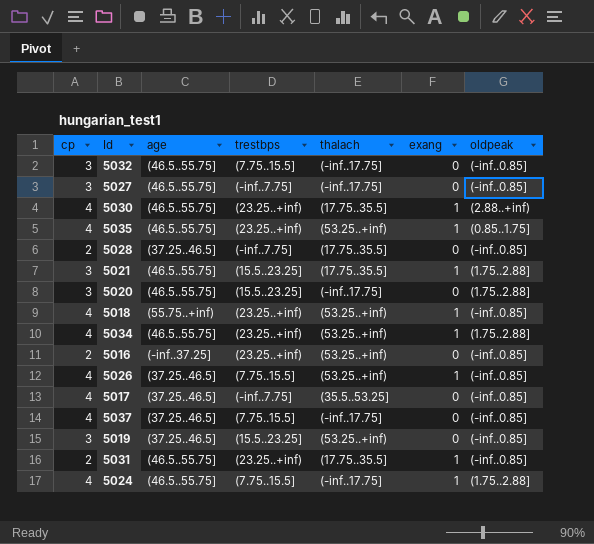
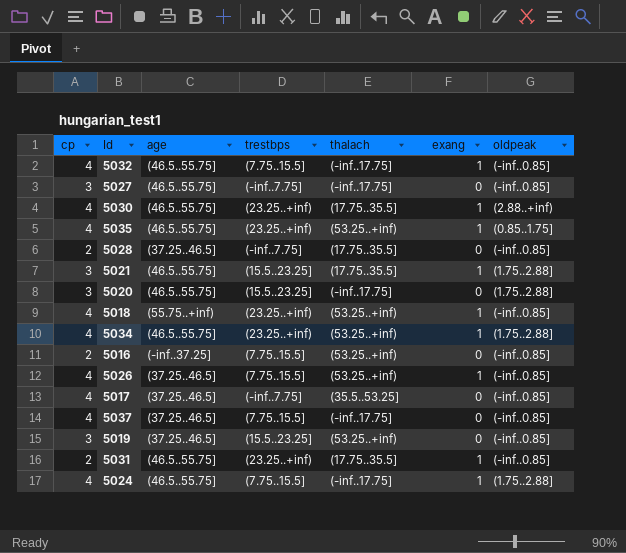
5032 | cp: 3 -> 4
5032 | exang: 0 -> 1
5016 | trestbps: (23.25..+inf) -> (7.75..15.5]

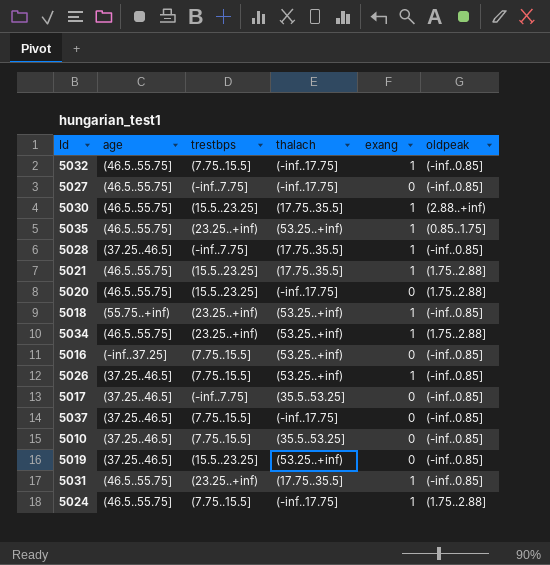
column cp | position: 1 -> none
5030 | trestbps: (23.25..+inf) -> (15.5..23.25]
5028 | exang: 0 -> 1
row 5010: none -> (37.25..46.5] | (7.75..15.5] | (35.5..53.25] | 0 | (-inf..0.85]

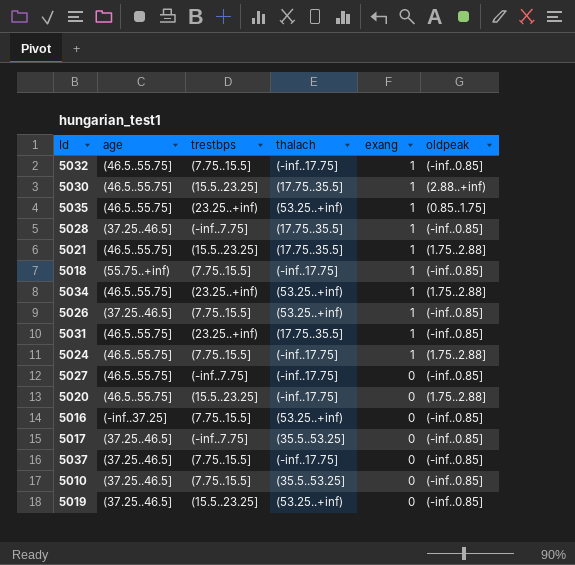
row order: none -> exang descending
5018 | trestbps: (23.25..+inf) -> (7.75..15.5]
5018 | thalach: (53.25..+inf) -> (-inf..17.75]

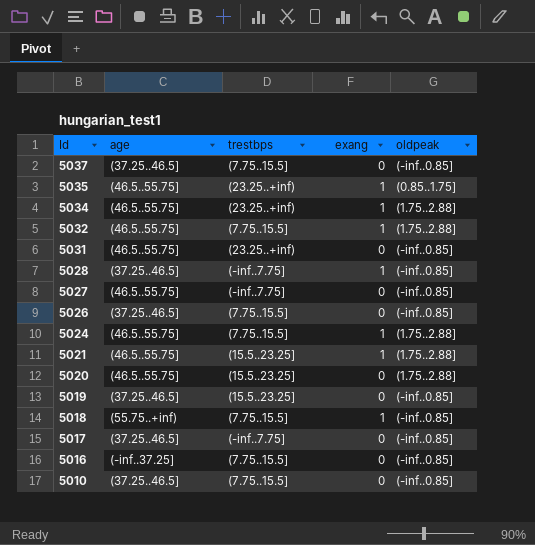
row order: exang descending -> Id descending
column thalach | position: 4 -> none
row 5030: (46.5..55.75] | (15.5..23.25] | (17.75..35.5] | 1 | (2.88..+inf) -> none
5032 | oldpeak: (-inf..0.85] -> (1.75..2.88]
5031 | exang: 1 -> 0
5026 | exang: 1 -> 0

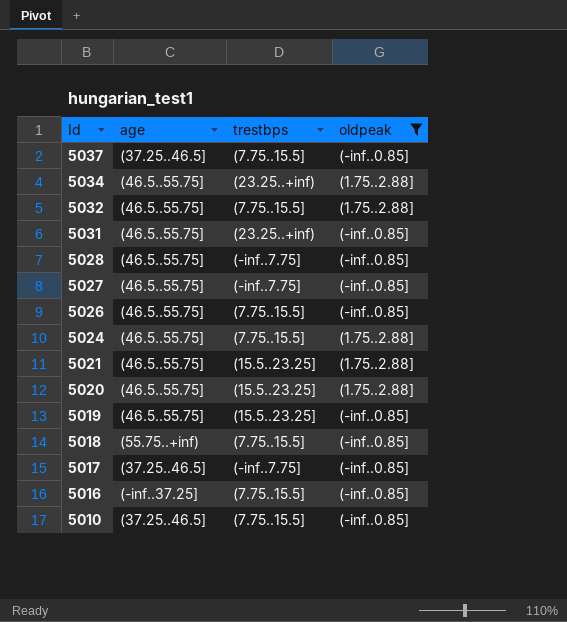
filter: none -> oldpeak != (0.85..1.75]
column exang | position: 4 -> none
5028 | age: (37.25..46.5] -> (46.5..55.75]
5026 | age: (37.25..46.5] -> (46.5..55.75]
5019 | age: (37.25..46.5] -> (46.5..55.75]

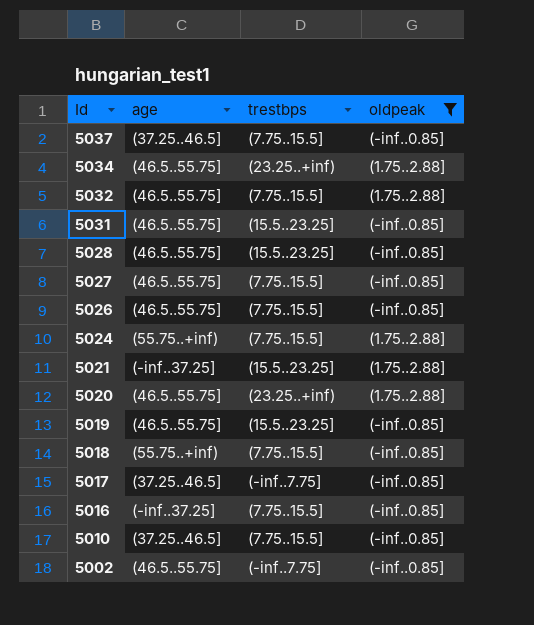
5031 | trestbps: (23.25..+inf) -> (15.5..23.25]
5028 | trestbps: (-inf..7.75] -> (15.5..23.25]
5027 | trestbps: (-inf..7.75] -> (7.75..15.5]
5024 | age: (46.5..55.75] -> (55.75..+inf)
5021 | age: (46.5..55.75] -> (-inf..37.25]
5020 | trestbps: (15.5..23.25] -> (23.25..+inf)
row 5002: none -> (46.5..55.75] | (-inf..7.75] | (-inf..0.85]

